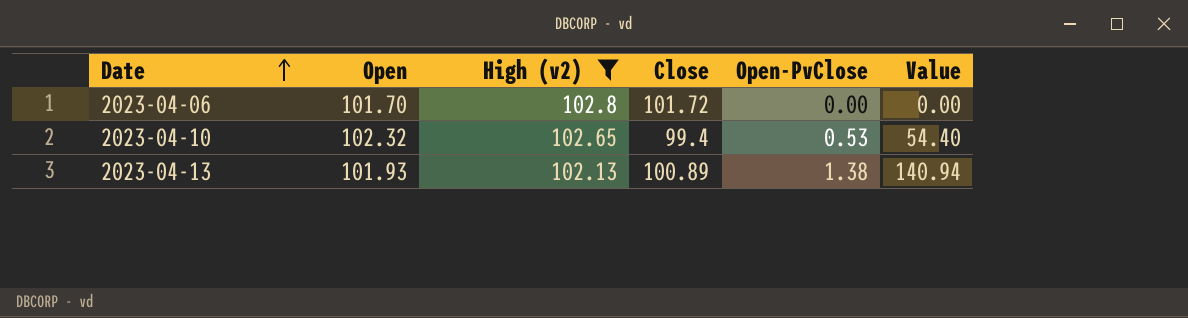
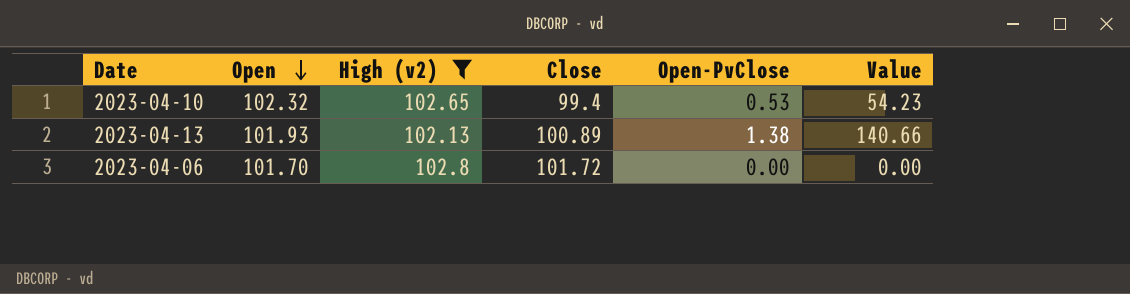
row order: Date ascending -> Open descending
column Value | formula: [High (v2)] * [Open-PvClose] -> [Open] * [Open-PvClose]

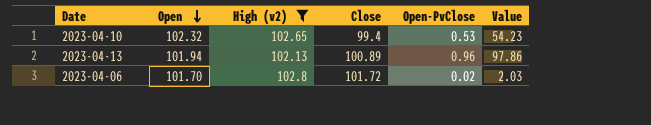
2023-04-13 | Open: 101.93 -> 101.94
2023-04-13 | Open-PvClose: 1.38 -> 0.96
2023-04-13 | Value: 140.66 -> 97.86
2023-04-06 | Open-PvClose: 0.00 -> 0.02
2023-04-06 | Value: 0.00 -> 2.03

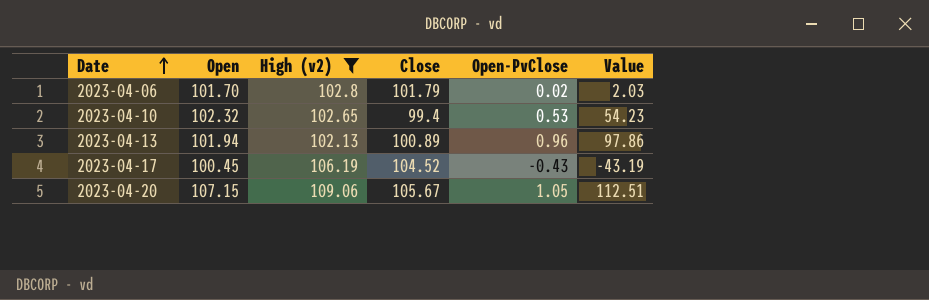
row order: Open descending -> Date ascending
2023-04-06 | Close: 101.72 -> 101.79
row 2023-04-17: none -> 100.45 | 106.19 | 104.52 | -0.43 | -43.19
row 2023-04-20: none -> 107.15 | 109.06 | 105.67 | 1.05 | 112.51

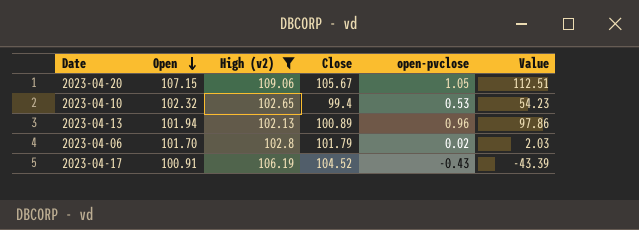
row order: Date ascending -> Open descending
column name: Open-PvClose -> open-pvclose
2023-04-17 | Open: 100.45 -> 100.91
2023-04-17 | Value: -43.19 -> -43.39

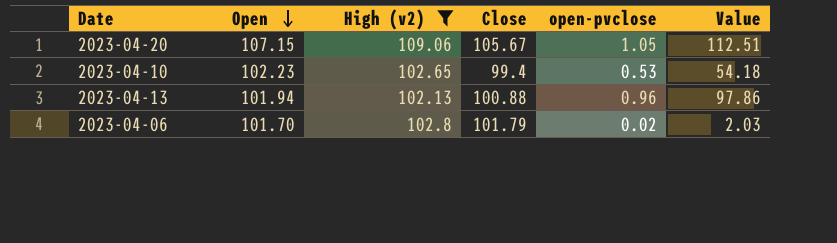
row 2023-04-17: 100.91 | 106.19 | 104.52 | -0.43 | -43.39 -> none
2023-04-10 | Open: 102.32 -> 102.23
2023-04-10 | Value: 54.23 -> 54.18
2023-04-13 | Close: 100.89 -> 100.88

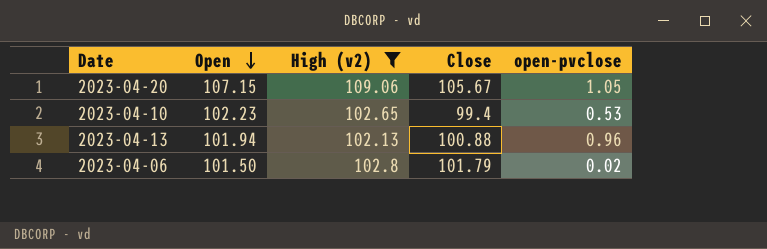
column Value | formula: [Open] * [open-pvclose] -> none
2023-04-06 | Open: 101.70 -> 101.50

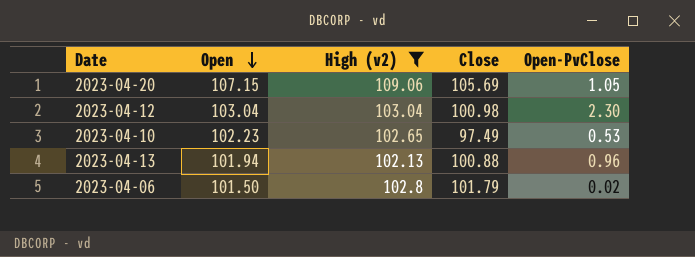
column name: open-pvclose -> Open-PvClose
2023-04-20 | Close: 105.67 -> 105.69
row 2023-04-12: none -> 103.04 | 103.04 | 100.98 | 2.30
2023-04-10 | Close: 99.4 -> 97.49

